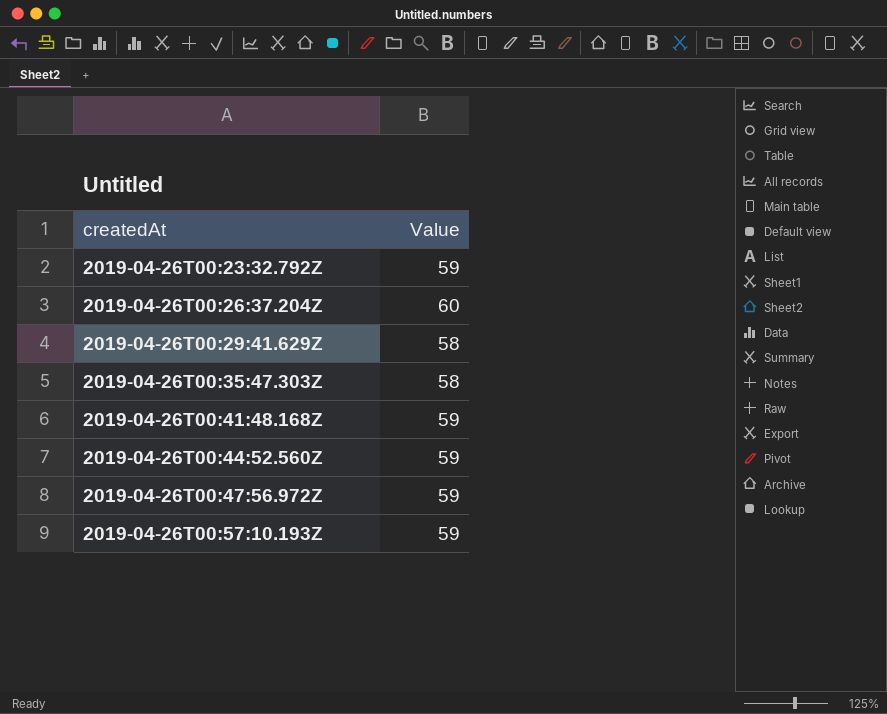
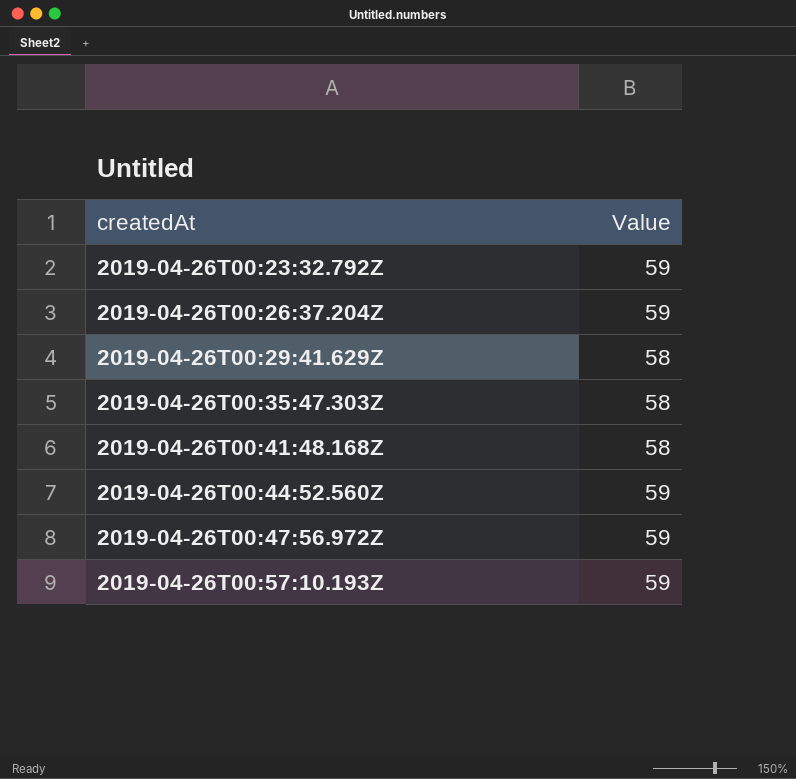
2019-04-26T00:26:37.204Z | Value: 60 -> 59
2019-04-26T00:41:48.168Z | Value: 59 -> 58

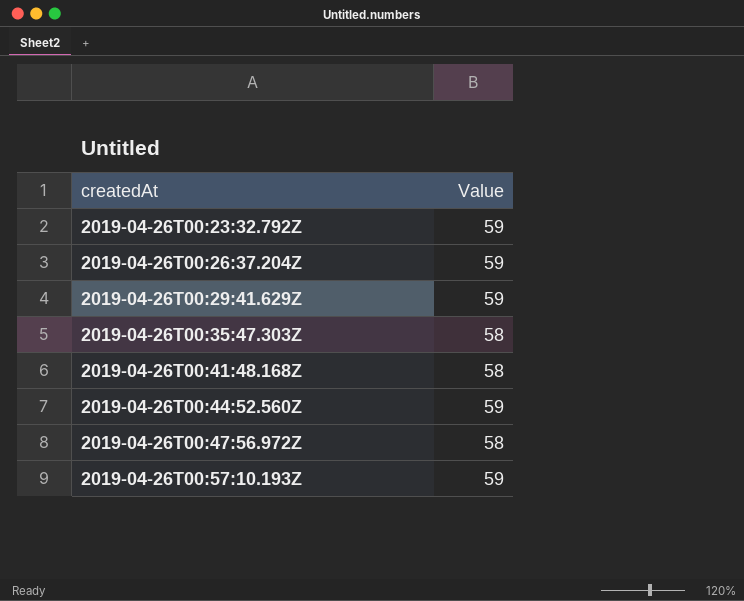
2019-04-26T00:29:41.629Z | Value: 58 -> 59
2019-04-26T00:47:56.972Z | Value: 59 -> 58

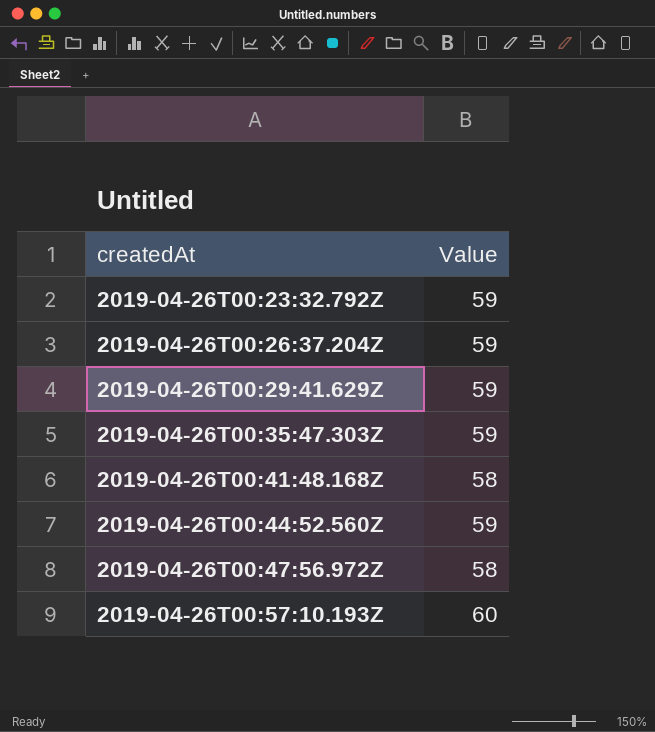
2019-04-26T00:35:47.303Z | Value: 58 -> 59
2019-04-26T00:57:10.193Z | Value: 59 -> 60

